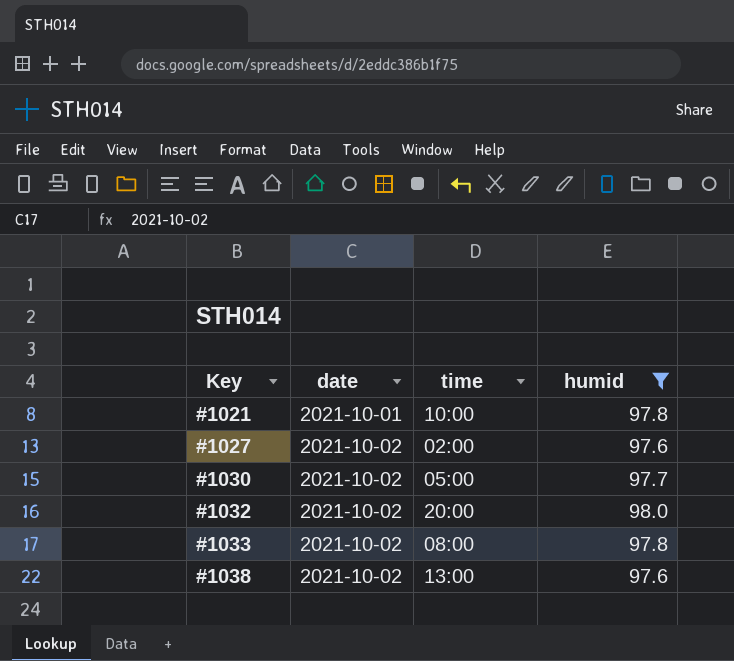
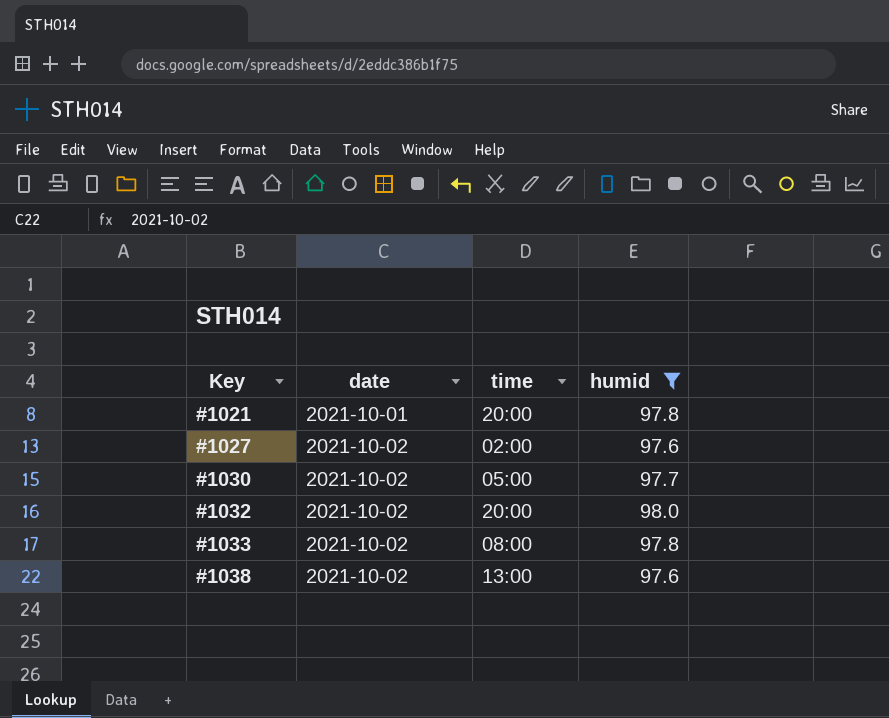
#1021 | time: 10:00 -> 20:00

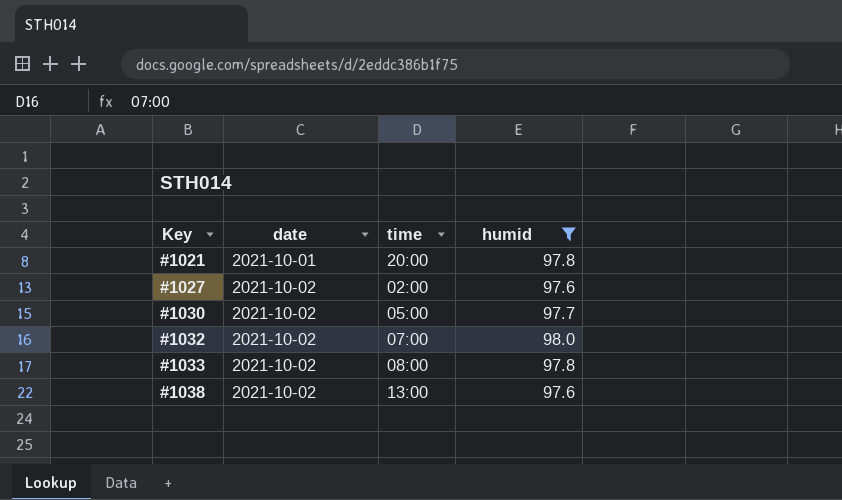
#1032 | time: 20:00 -> 07:00

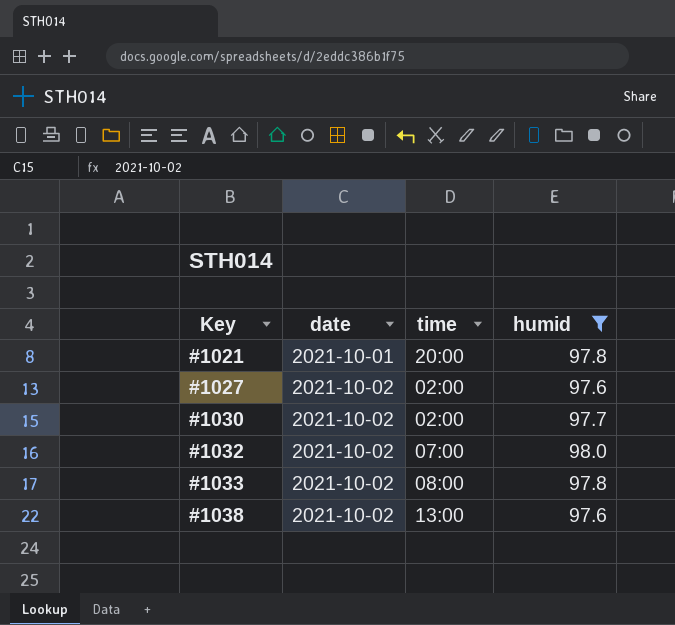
#1030 | time: 05:00 -> 02:00

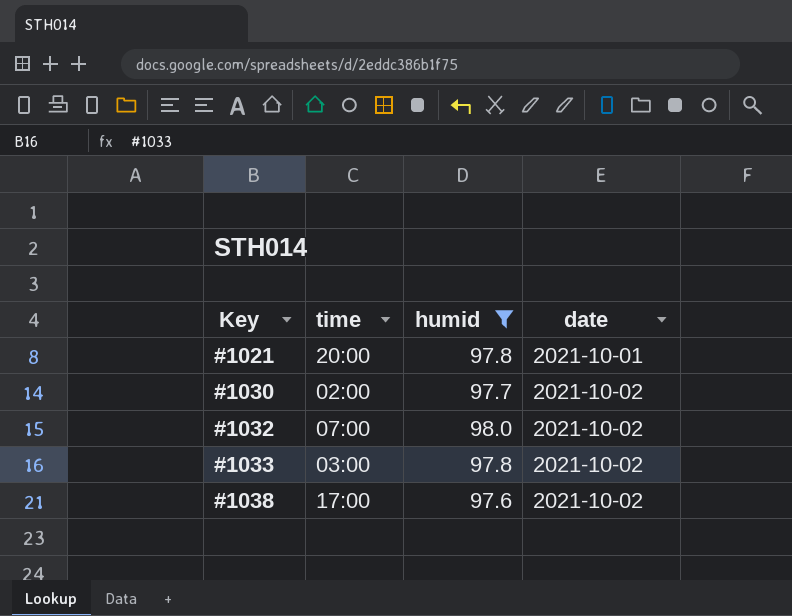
column date | position: 2 -> 4
row #1027: 2021-10-02 | 02:00 | 97.6 -> none
#1033 | time: 08:00 -> 03:00
#1038 | time: 13:00 -> 17:00

